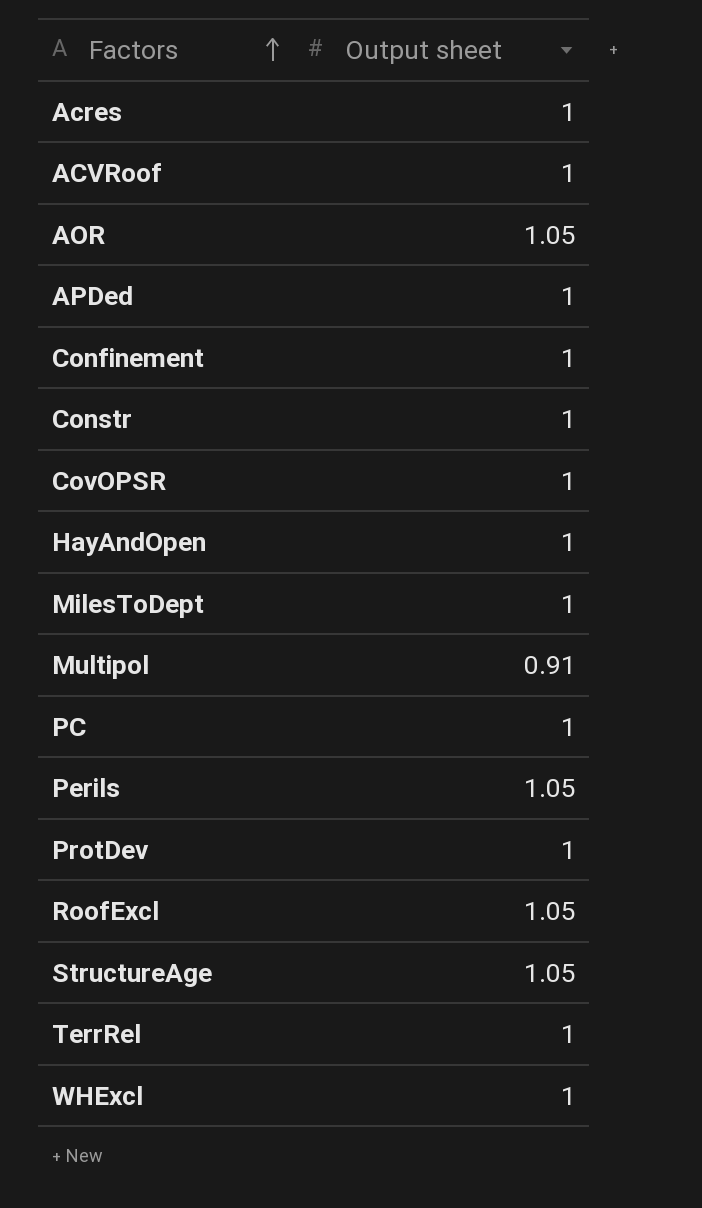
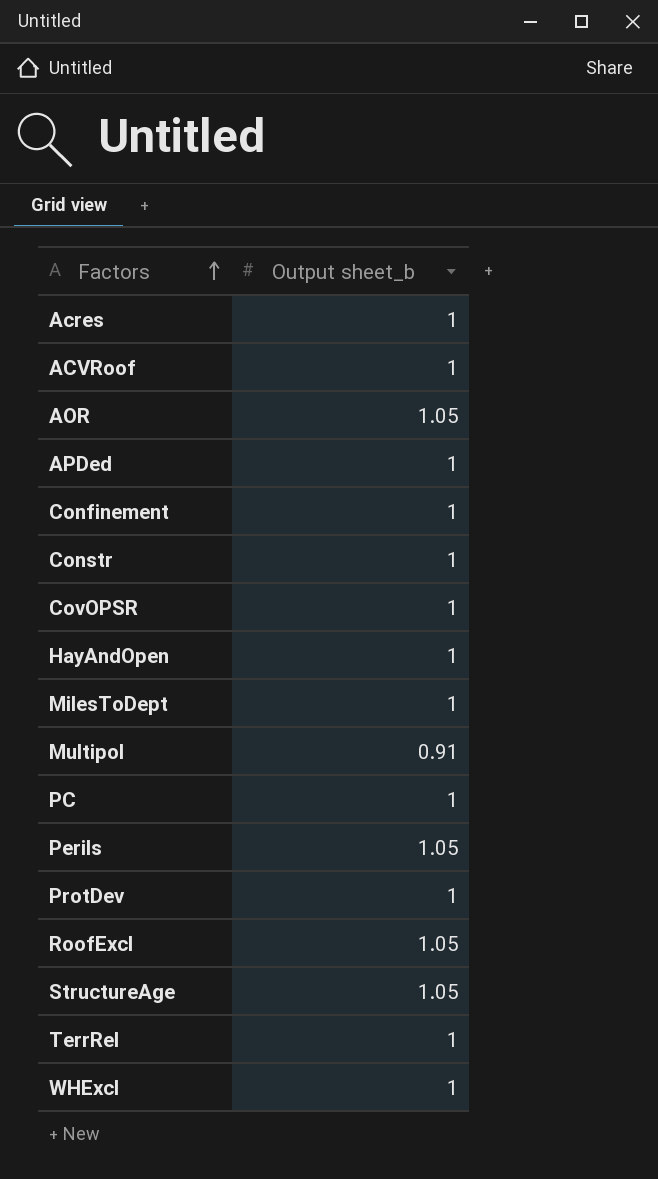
column name: Output sheet -> Output sheet_b

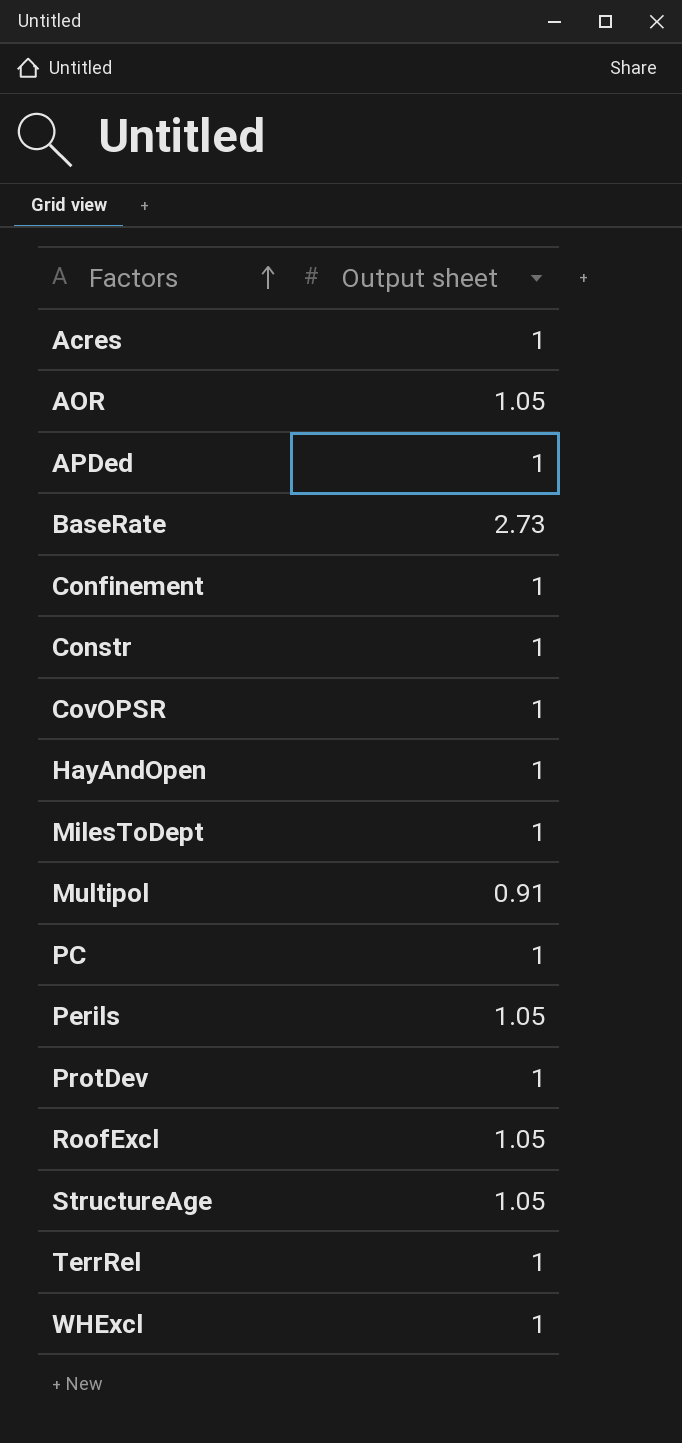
column name: Output sheet_b -> Output sheet
row ACVRoof: 1 -> none
row BaseRate: none -> 2.73

